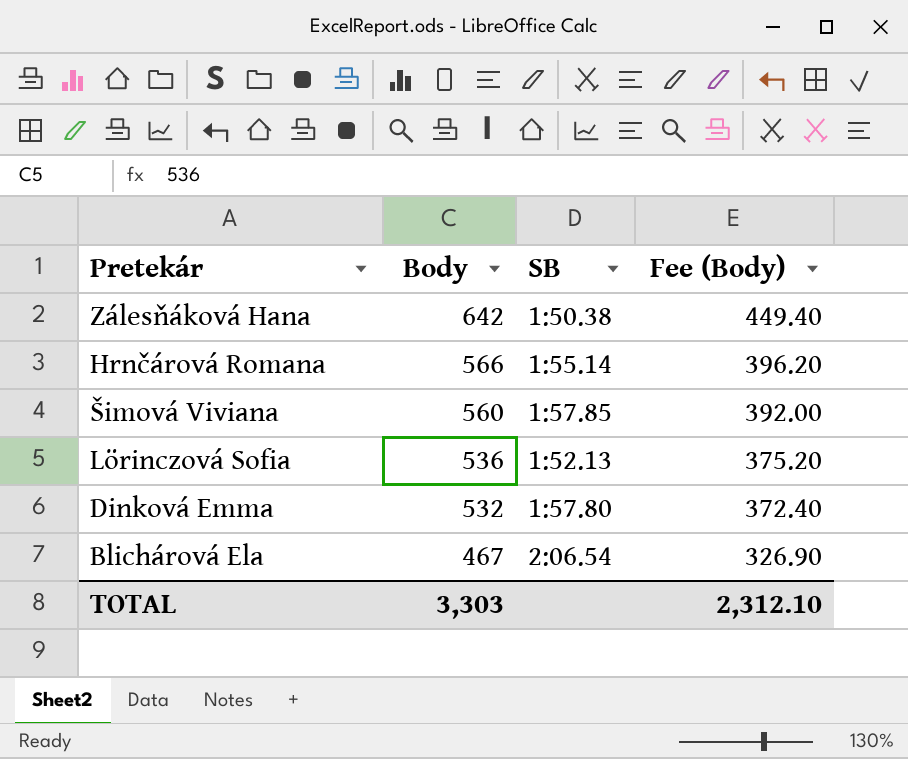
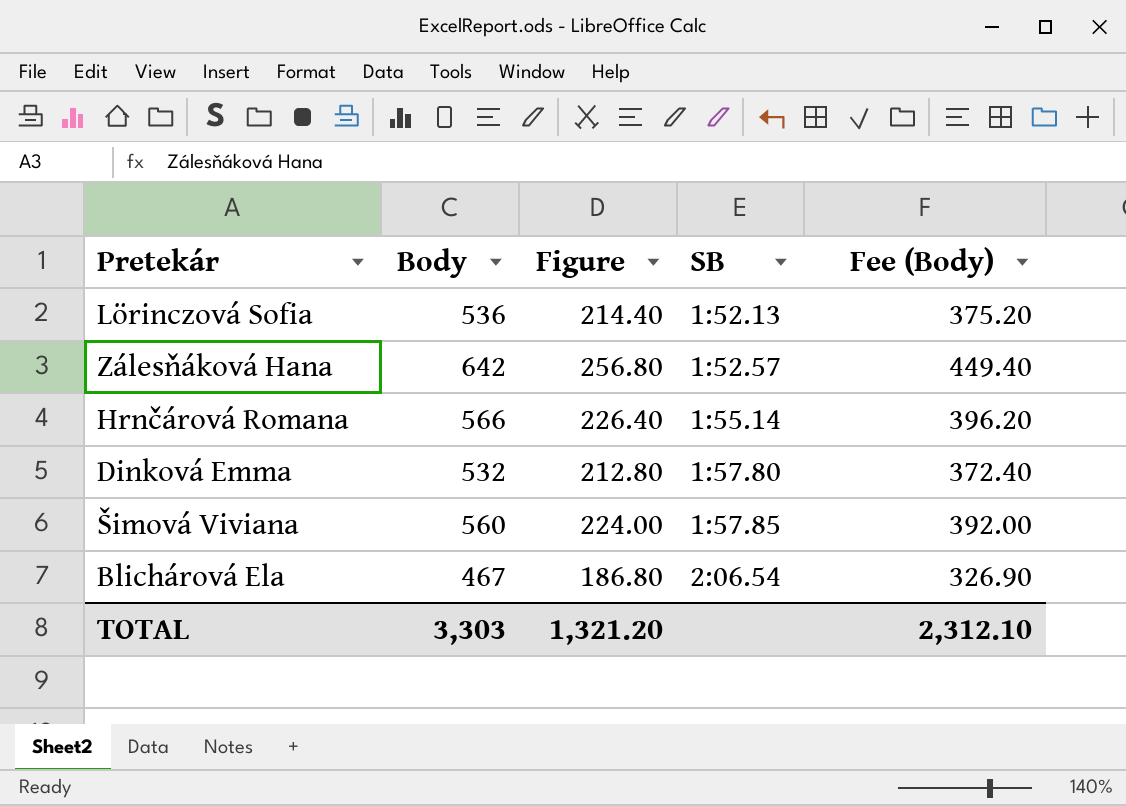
row order: Body descending -> SB ascending
column Figure | formula: none -> [Body] * 0.4
Zálesňáková Hana | SB: 1:50.38 -> 1:52.57

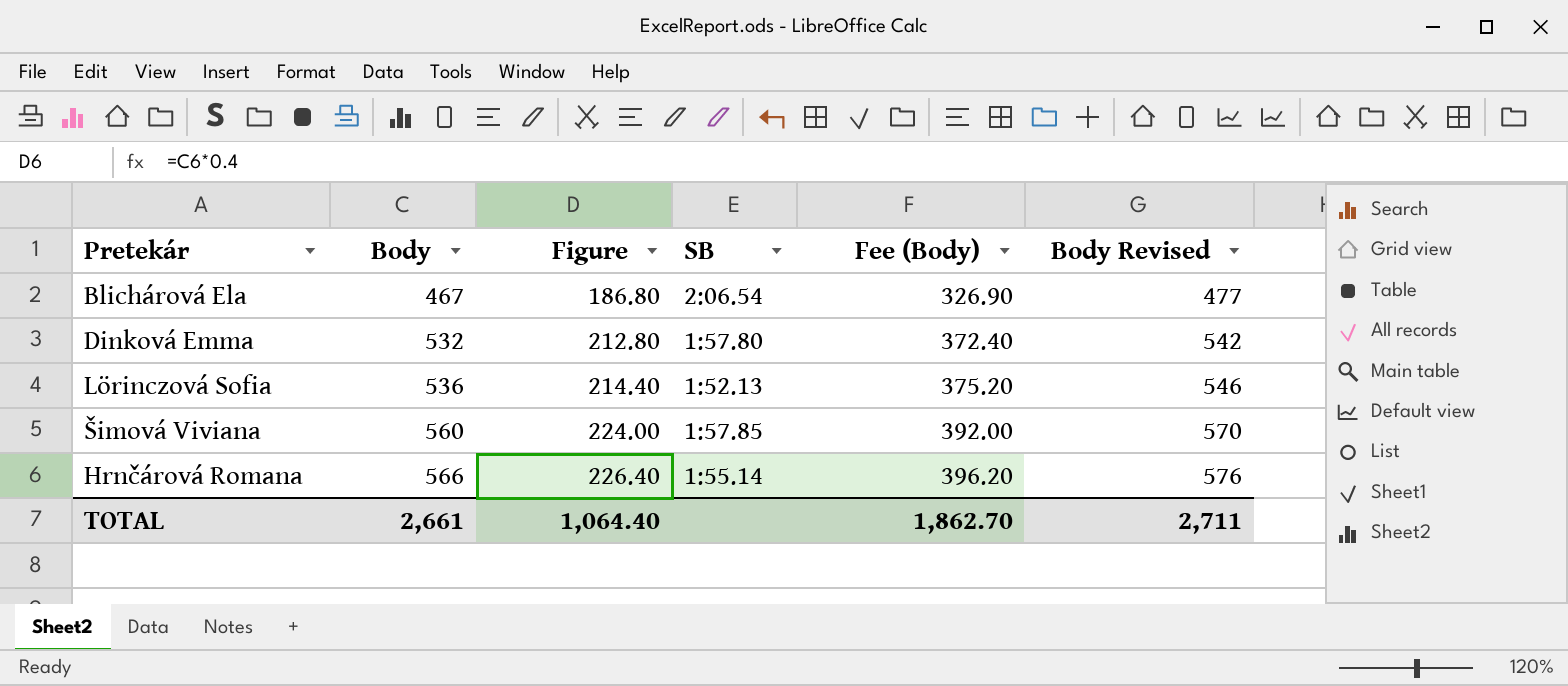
row order: SB ascending -> Body ascending
column Body Revised | formula: none -> [Body] + 10
row Zálesňáková Hana: 642 | 256.80 | 1:52.57 | 449.40 -> none
TOTAL | Body: 3,303 -> 2,661
TOTAL | Figure: 1,321.20 -> 1,064.40
TOTAL | Fee (Body): 2,312.10 -> 1,862.70

